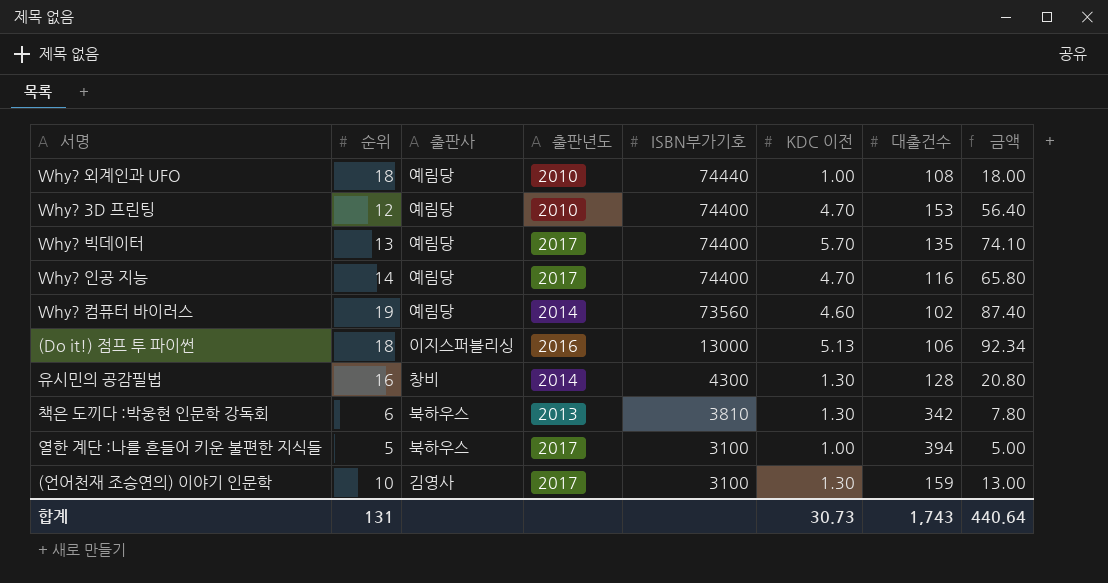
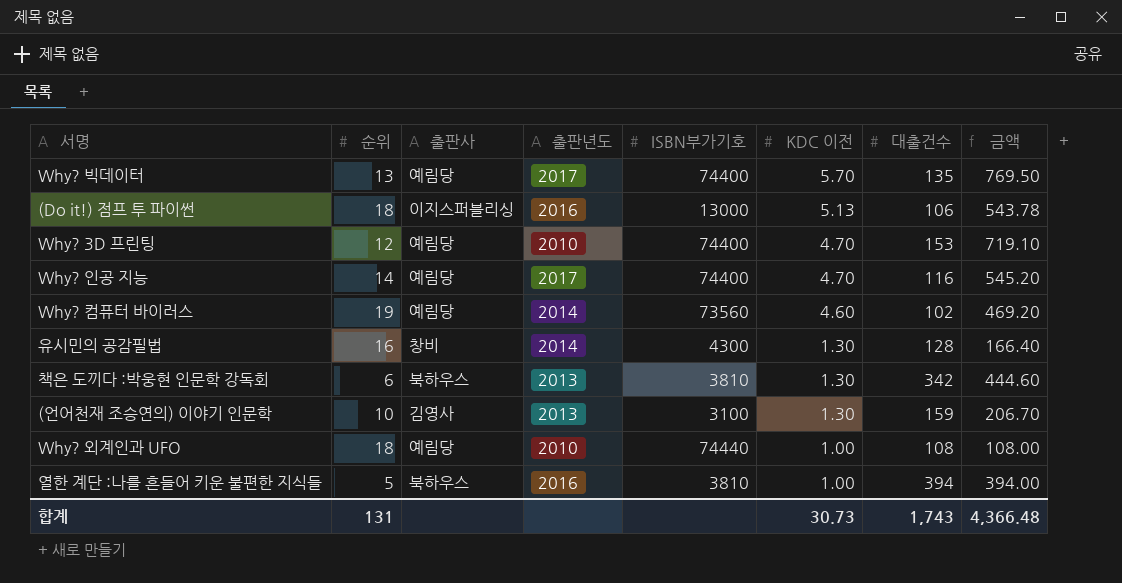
row order: ISBN부가기호 descending -> KDC 이전 descending
column 금액 | formula: [순위] * [KDC 이전] -> [KDC 이전] * [대출건수]
(언어천재 조승연의) 이야기 인문학 | 출판년도: 2017 -> 2013
열한 계단 :나를 흔들어 키운 불편한 지식들 | 출판년도: 2017 -> 2016
열한 계단 :나를 흔들어 키운 불편한 지식들 | ISBN부가기호: 3100 -> 3810
합계 | 금액: 440.64 -> 4,366.48

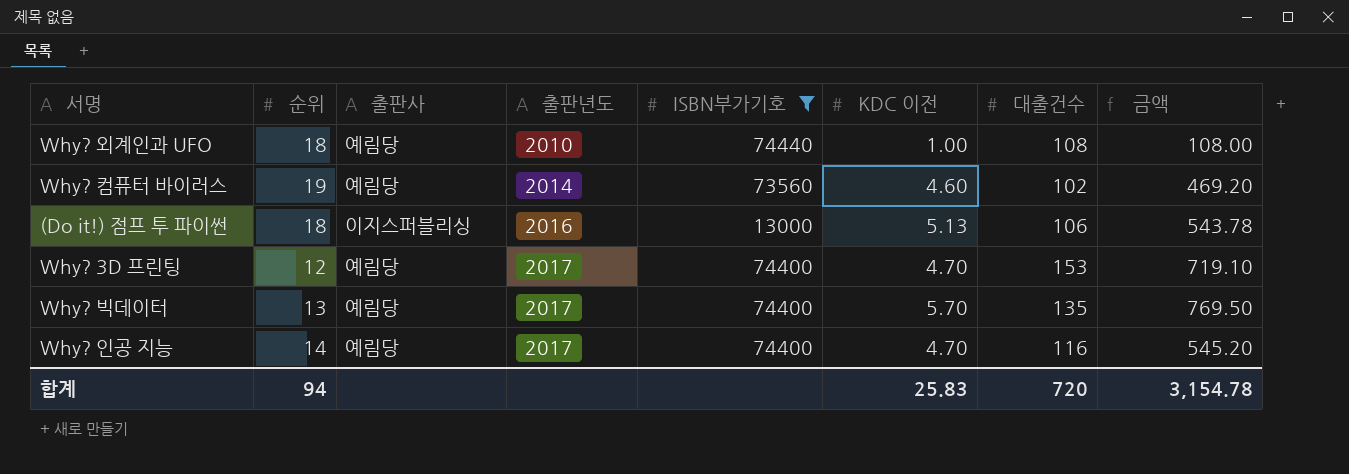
filter: none -> ISBN부가기호 >= 13000
row order: KDC 이전 descending -> 출판년도 ascending
Why? 3D 프린팅 | 출판년도: 2010 -> 2017
합계 | 순위: 131 -> 94
합계 | KDC 이전: 30.73 -> 25.83
합계 | 대출건수: 1,743 -> 720
합계 | 금액: 4,366.48 -> 3,154.78

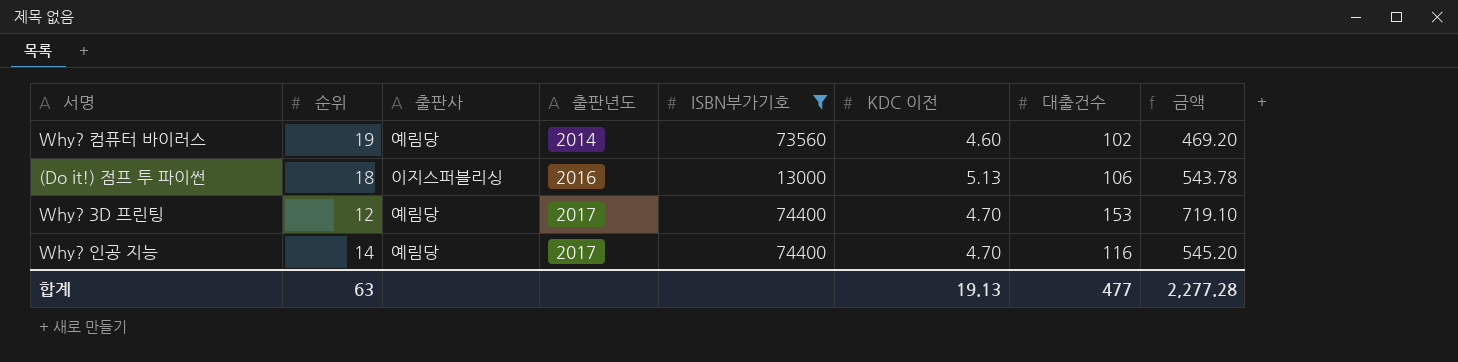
row Why? 외계인과 UFO: 18 | 예림당 | 2010 | 74440 | 1.00 | 108 | 108.00 -> none
row Why? 빅데이터: 13 | 예림당 | 2017 | 74400 | 5.70 | 135 | 769.50 -> none
합계 | 순위: 94 -> 63
합계 | KDC 이전: 25.83 -> 19.13
합계 | 대출건수: 720 -> 477
합계 | 금액: 3,154.78 -> 2,277.28

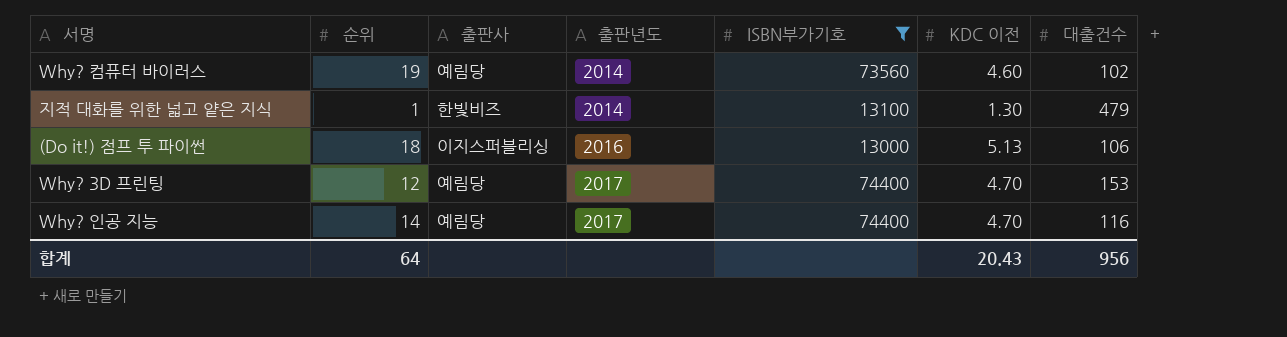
column 금액 | formula: [KDC 이전] * [대출건수] -> none
row 지적 대화를 위한 넓고 얕은 지식: none -> 1 | 한빛비즈 | 2014 | 13100 | 1.30 | 479
합계 | 순위: 63 -> 64
합계 | KDC 이전: 19.13 -> 20.43
합계 | 대출건수: 477 -> 956

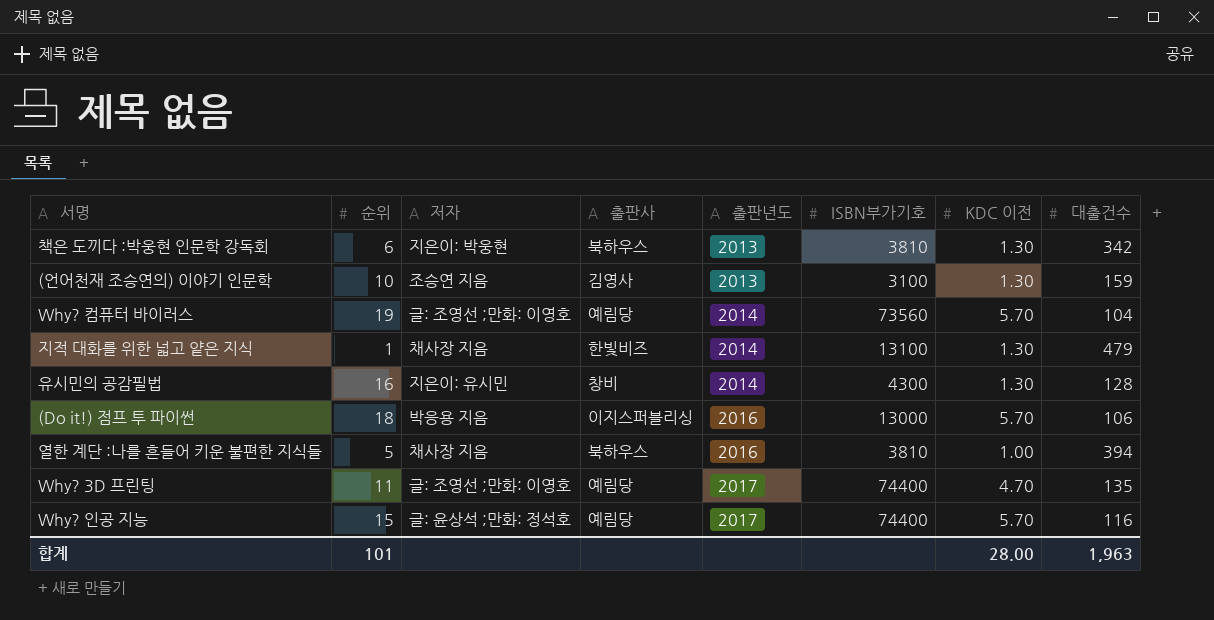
filter: ISBN부가기호 >= 13000 -> none
column 저자 | position: none -> 3
Why? 컴퓨터 바이러스 | KDC 이전: 4.60 -> 5.70
Why? 컴퓨터 바이러스 | 대출건수: 102 -> 104
(Do it!) 점프 투 파이썬 | KDC 이전: 5.13 -> 5.70
Why? 3D 프린팅 | 순위: 12 -> 11
Why? 3D 프린팅 | 대출건수: 153 -> 135
Why? 인공 지능 | 순위: 14 -> 15
Why? 인공 지능 | KDC 이전: 4.70 -> 5.70
합계 | 순위: 64 -> 101
합계 | KDC 이전: 20.43 -> 28.00
합계 | 대출건수: 956 -> 1,963

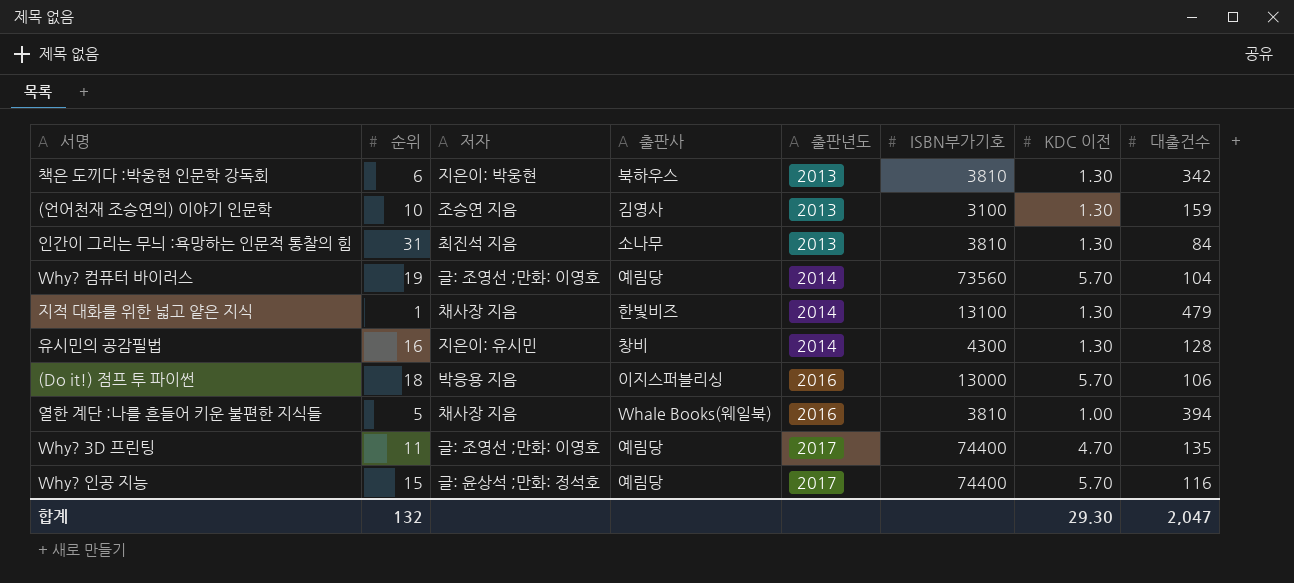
row 인간이 그리는 무늬 :욕망하는 인문적 통찰의 힘: none -> 31 | 최진석 지음 | 소나무 | 2013 | 3810 | 1.30 | 84
열한 계단 :나를 흔들어 키운 불편한 지식들 | 출판사: 북하우스 -> Whale Books(웨일북)
합계 | 순위: 101 -> 132
합계 | KDC 이전: 28.00 -> 29.30
합계 | 대출건수: 1,963 -> 2,047

